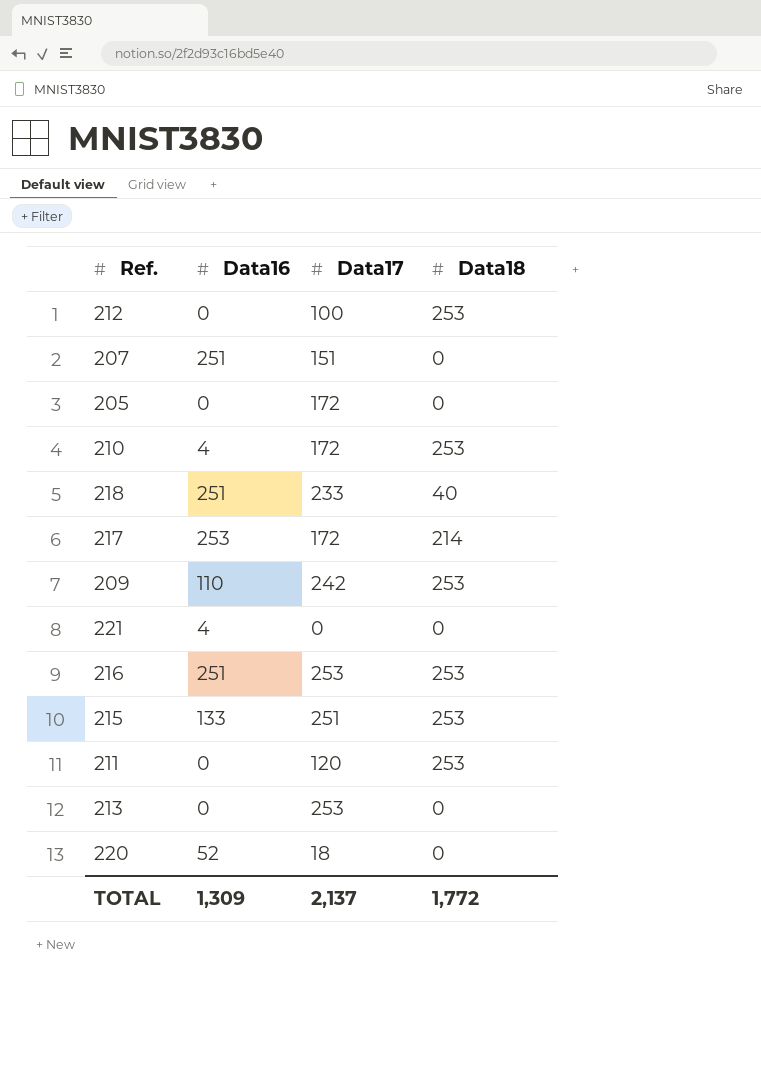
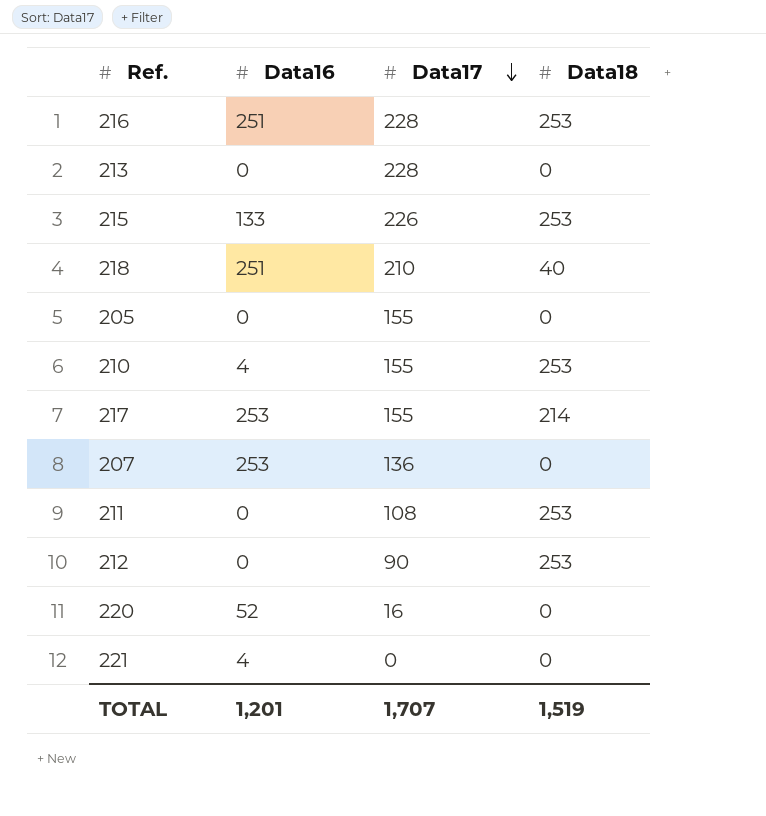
row order: none -> Data17 descending
row 209: 110 | 242 | 253 -> none
216 | Data17: 253 -> 228
213 | Data17: 253 -> 228
215 | Data17: 251 -> 226
218 | Data17: 233 -> 210
205 | Data17: 172 -> 155
210 | Data17: 172 -> 155
217 | Data17: 172 -> 155
207 | Data16: 251 -> 253
207 | Data17: 151 -> 136
211 | Data17: 120 -> 108
212 | Data17: 100 -> 90
220 | Data17: 18 -> 16
TOTAL | Data16: 1,309 -> 1,201
TOTAL | Data17: 2,137 -> 1,707
TOTAL | Data18: 1,772 -> 1,519

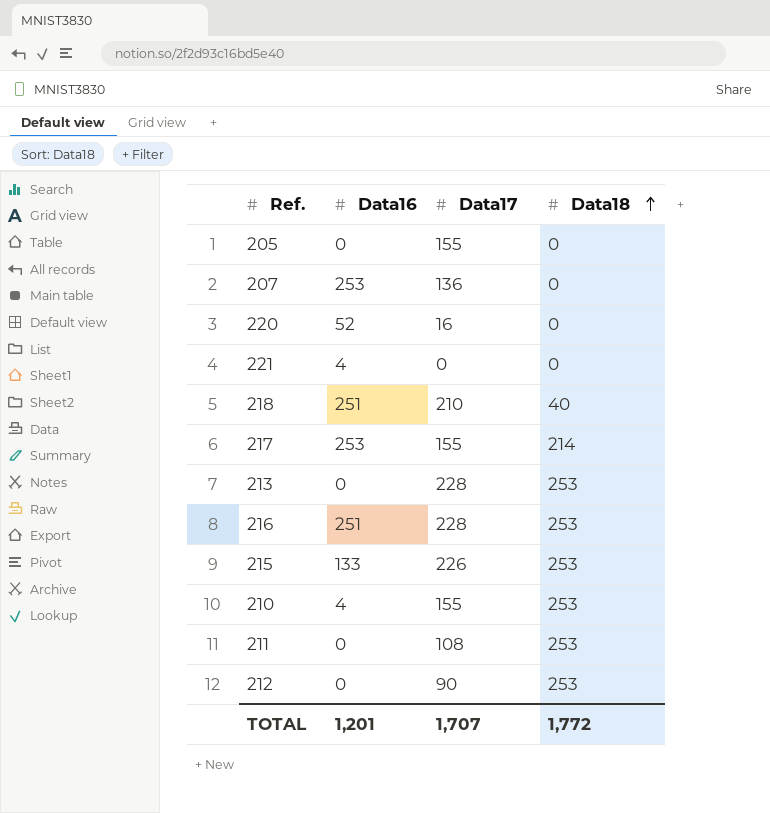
row order: Data17 descending -> Data18 ascending
213 | Data18: 0 -> 253
TOTAL | Data18: 1,519 -> 1,772

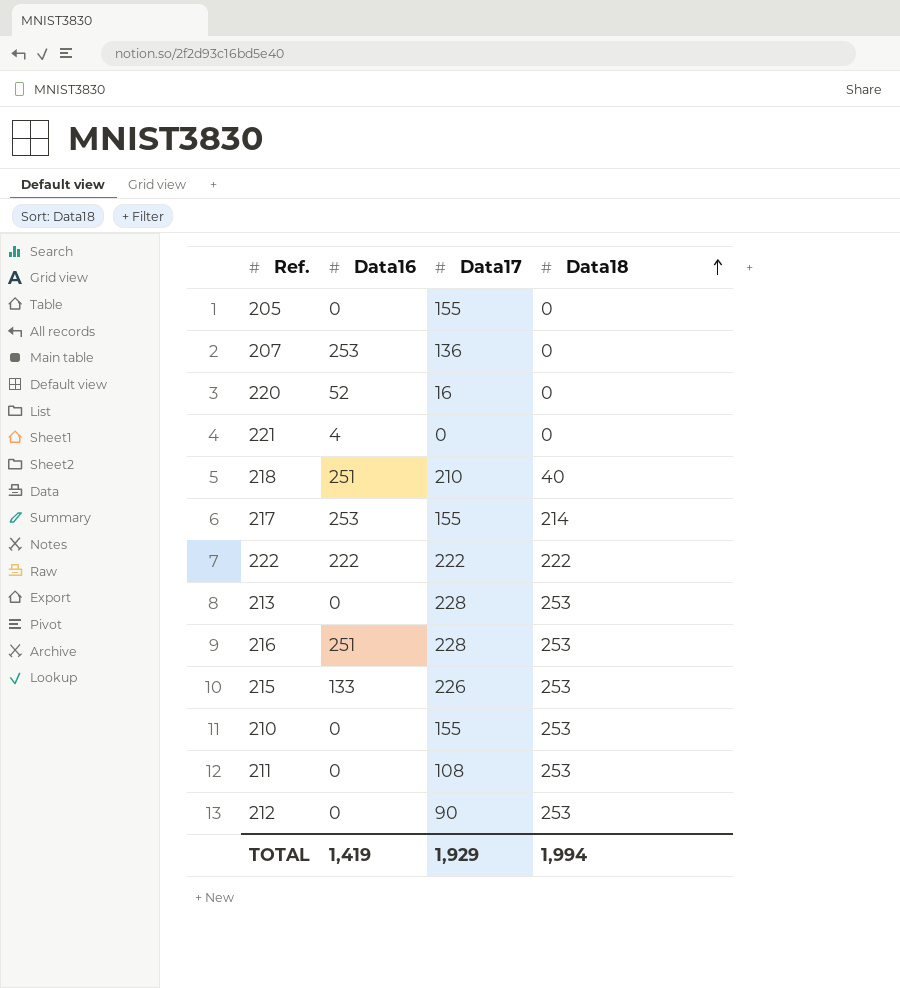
row 222: none -> 222 | 222 | 222
210 | Data16: 4 -> 0
TOTAL | Data16: 1,201 -> 1,419
TOTAL | Data17: 1,707 -> 1,929
TOTAL | Data18: 1,772 -> 1,994

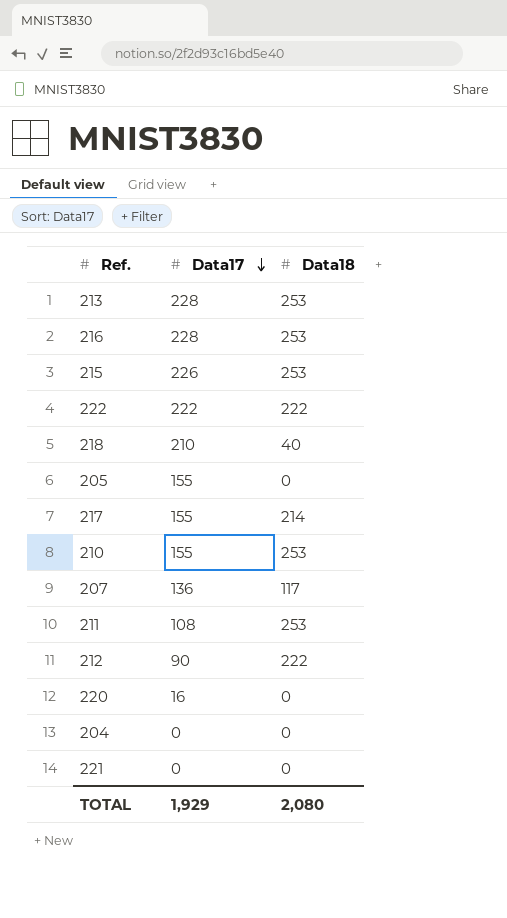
row order: Data18 ascending -> Data17 descending
column Data16 | position: 2 -> none
207 | Data18: 0 -> 117
212 | Data18: 253 -> 222
row 204: none -> 0 | 0
TOTAL | Data18: 1,994 -> 2,080

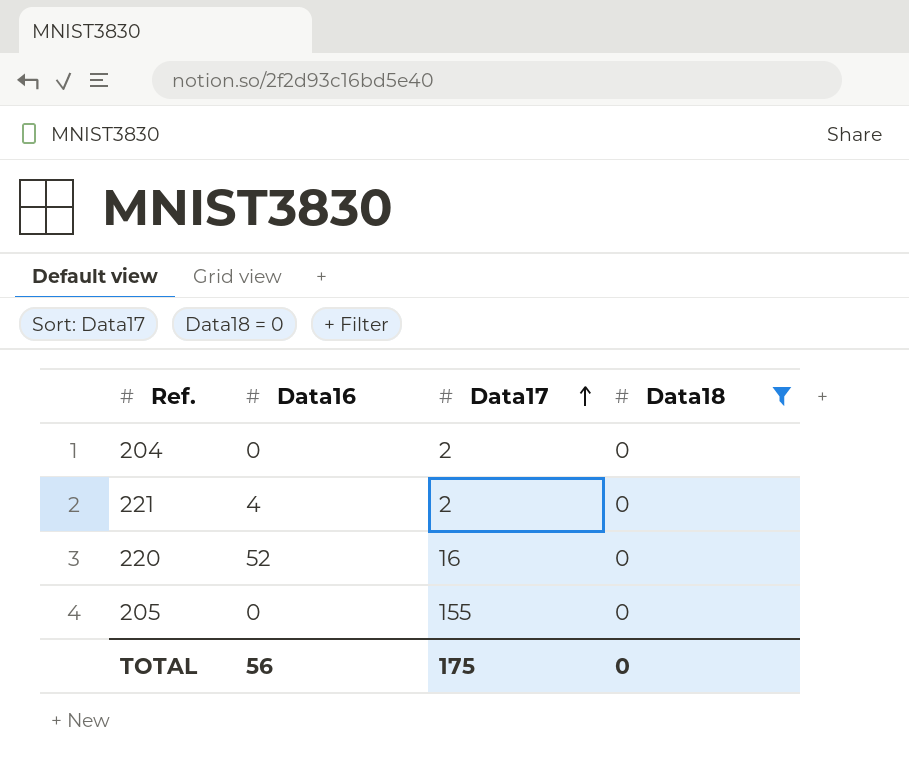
filter: none -> Data18 = 0
row order: Data17 descending -> Data17 ascending
column Data16 | position: none -> 2
204 | Data17: 0 -> 2
221 | Data17: 0 -> 2
TOTAL | Data17: 1,929 -> 175
TOTAL | Data18: 2,080 -> 0

